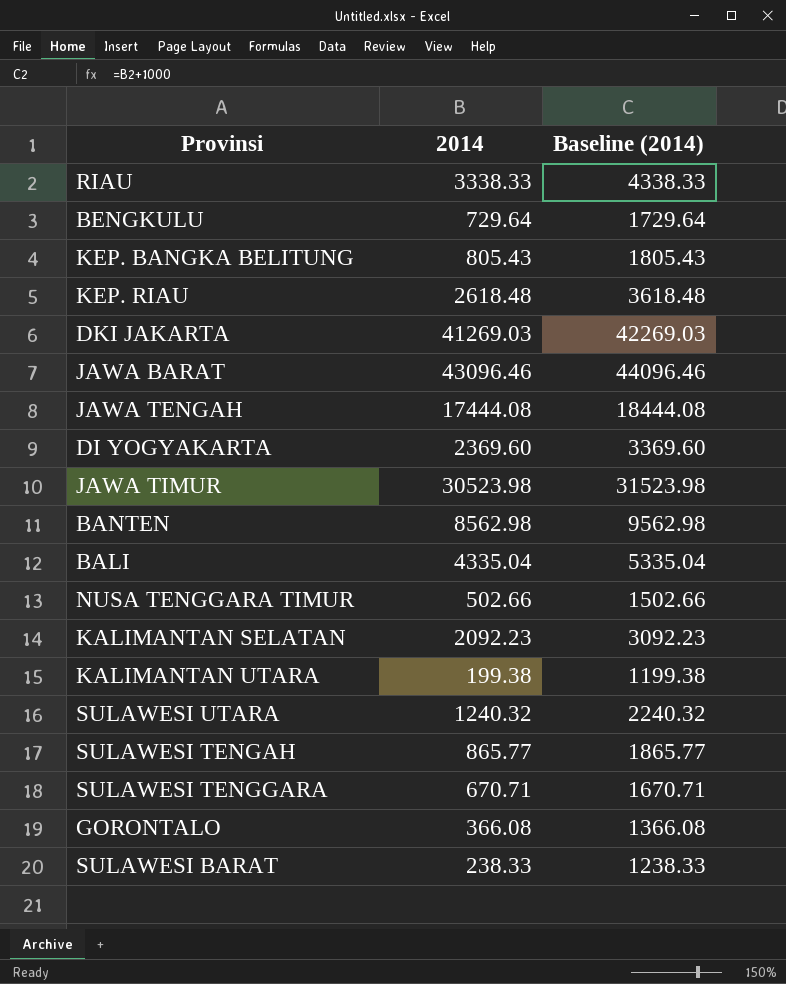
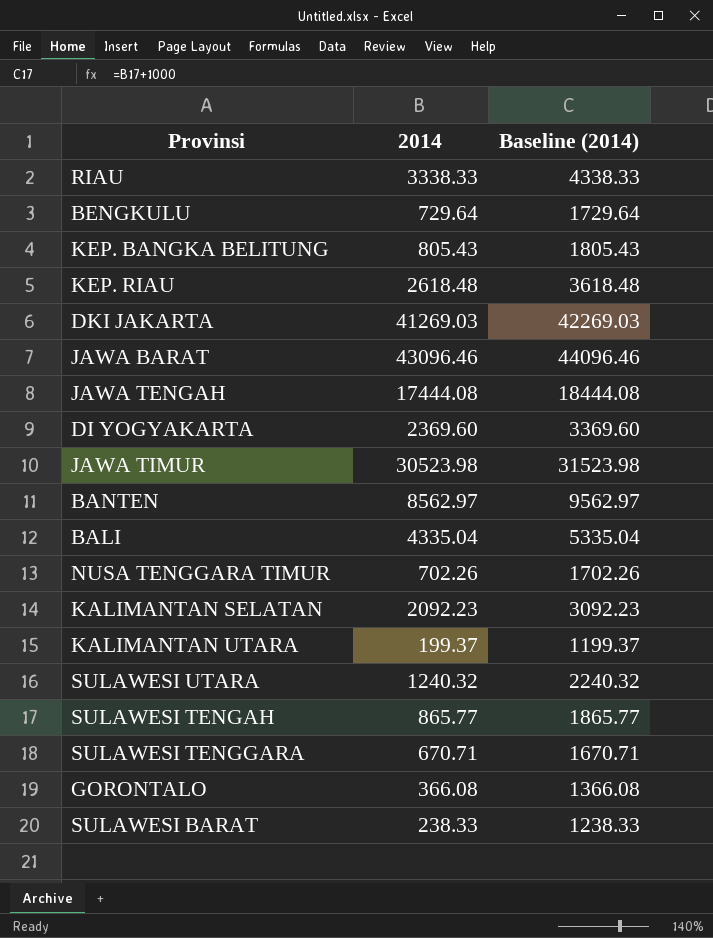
BANTEN | 2014: 8562.98 -> 8562.97
BANTEN | Baseline (2014): 9562.98 -> 9562.97
NUSA TENGGARA TIMUR | 2014: 502.66 -> 702.26
NUSA TENGGARA TIMUR | Baseline (2014): 1502.66 -> 1702.26
KALIMANTAN UTARA | 2014: 199.38 -> 199.37
KALIMANTAN UTARA | Baseline (2014): 1199.38 -> 1199.37

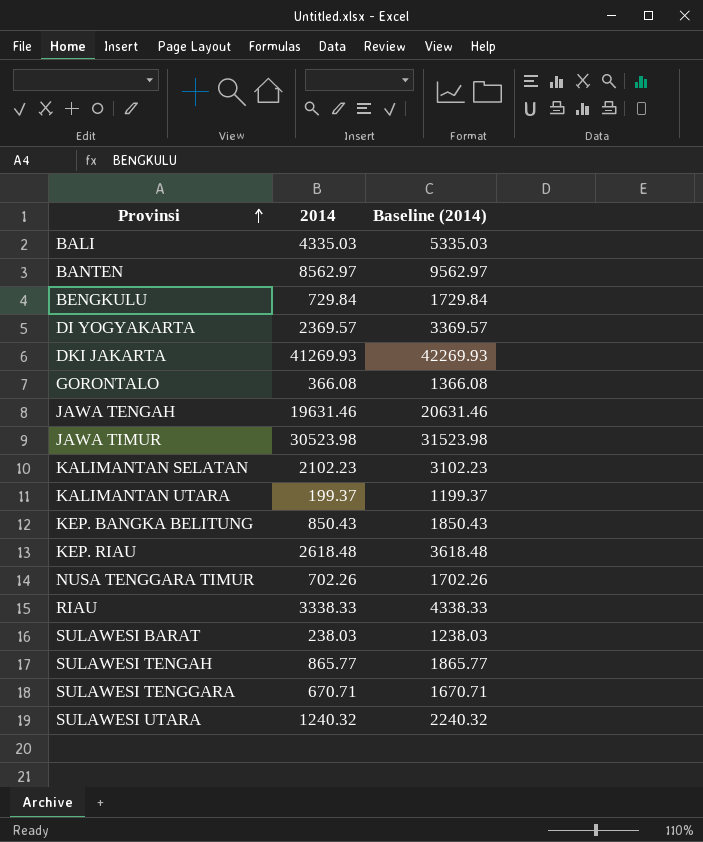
row order: none -> Provinsi ascending
row JAWA BARAT: 43096.46 | 44096.46 -> none
BALI | 2014: 4335.04 -> 4335.03
BALI | Baseline (2014): 5335.04 -> 5335.03
BENGKULU | 2014: 729.64 -> 729.84
BENGKULU | Baseline (2014): 1729.64 -> 1729.84
DI YOGYAKARTA | 2014: 2369.60 -> 2369.57
DI YOGYAKARTA | Baseline (2014): 3369.60 -> 3369.57
DKI JAKARTA | 2014: 41269.03 -> 41269.93
DKI JAKARTA | Baseline (2014): 42269.03 -> 42269.93
JAWA TENGAH | 2014: 17444.08 -> 19631.46
JAWA TENGAH | Baseline (2014): 18444.08 -> 20631.46
KALIMANTAN SELATAN | 2014: 2092.23 -> 2102.23
KALIMANTAN SELATAN | Baseline (2014): 3092.23 -> 3102.23
KEP. BANGKA BELITUNG | 2014: 805.43 -> 850.43
KEP. BANGKA BELITUNG | Baseline (2014): 1805.43 -> 1850.43
SULAWESI BARAT | 2014: 238.33 -> 238.03
SULAWESI BARAT | Baseline (2014): 1238.33 -> 1238.03

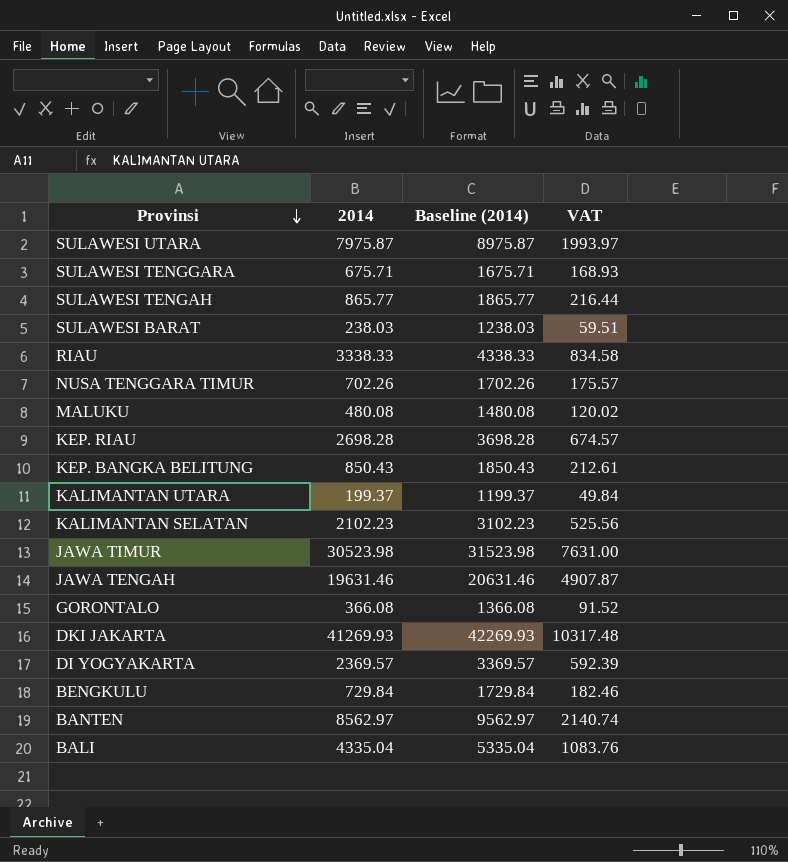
row order: Provinsi ascending -> Provinsi descending
column VAT | formula: none -> [2014] * 0.25
SULAWESI UTARA | 2014: 1240.32 -> 7975.87
SULAWESI UTARA | Baseline (2014): 2240.32 -> 8975.87
SULAWESI TENGGARA | 2014: 670.71 -> 675.71
SULAWESI TENGGARA | Baseline (2014): 1670.71 -> 1675.71
row MALUKU: none -> 480.08 | 1480.08 | 120.02
KEP. RIAU | 2014: 2618.48 -> 2698.28
KEP. RIAU | Baseline (2014): 3618.48 -> 3698.28
BALI | 2014: 4335.03 -> 4335.04
BALI | Baseline (2014): 5335.03 -> 5335.04

